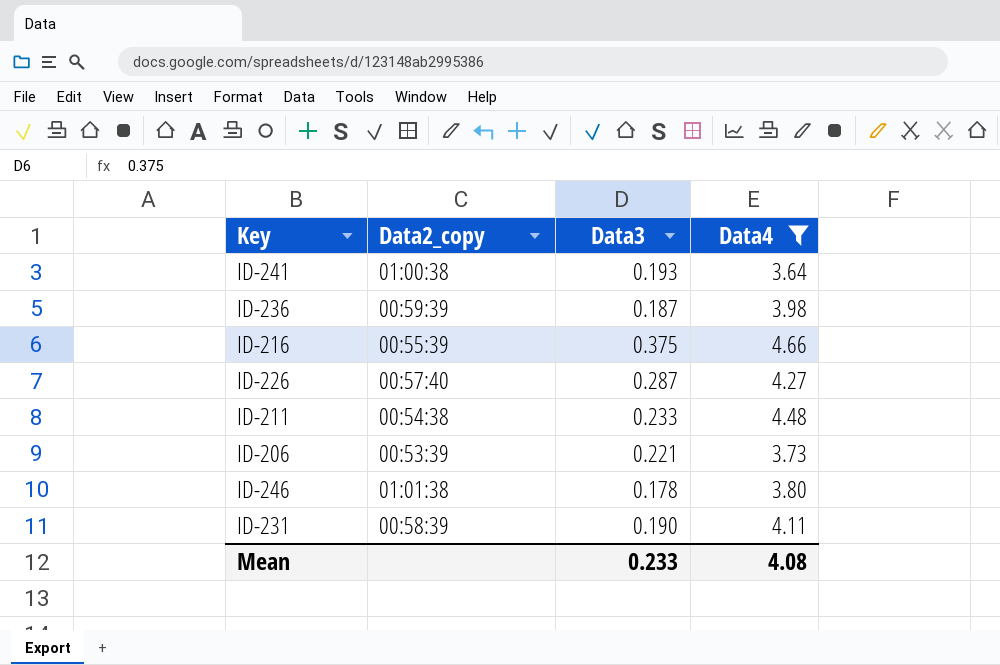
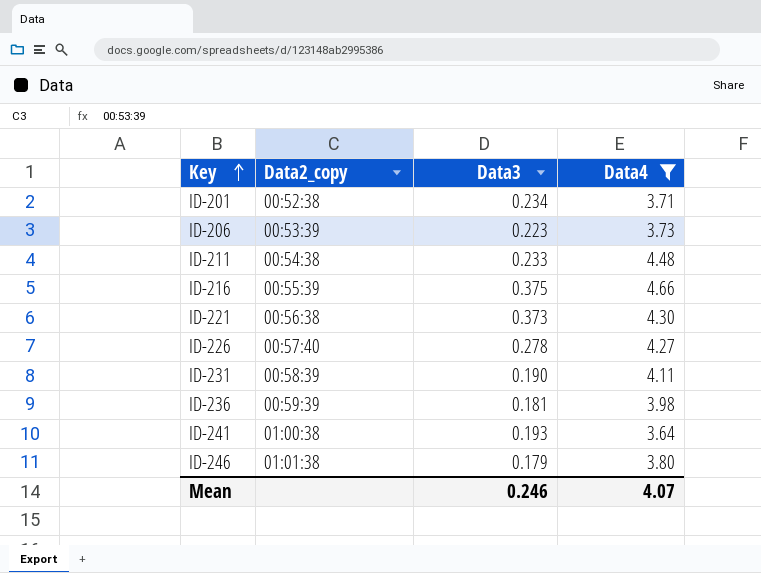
row order: none -> Key ascending
row ID-201: none -> 00:52:38 | 0.234 | 3.71
ID-206 | Data3: 0.221 -> 0.223
row ID-221: none -> 00:56:38 | 0.373 | 4.30
ID-226 | Data3: 0.287 -> 0.278
ID-236 | Data3: 0.187 -> 0.181
ID-246 | Data3: 0.178 -> 0.179
Mean | Data3: 0.233 -> 0.246
Mean | Data4: 4.08 -> 4.07

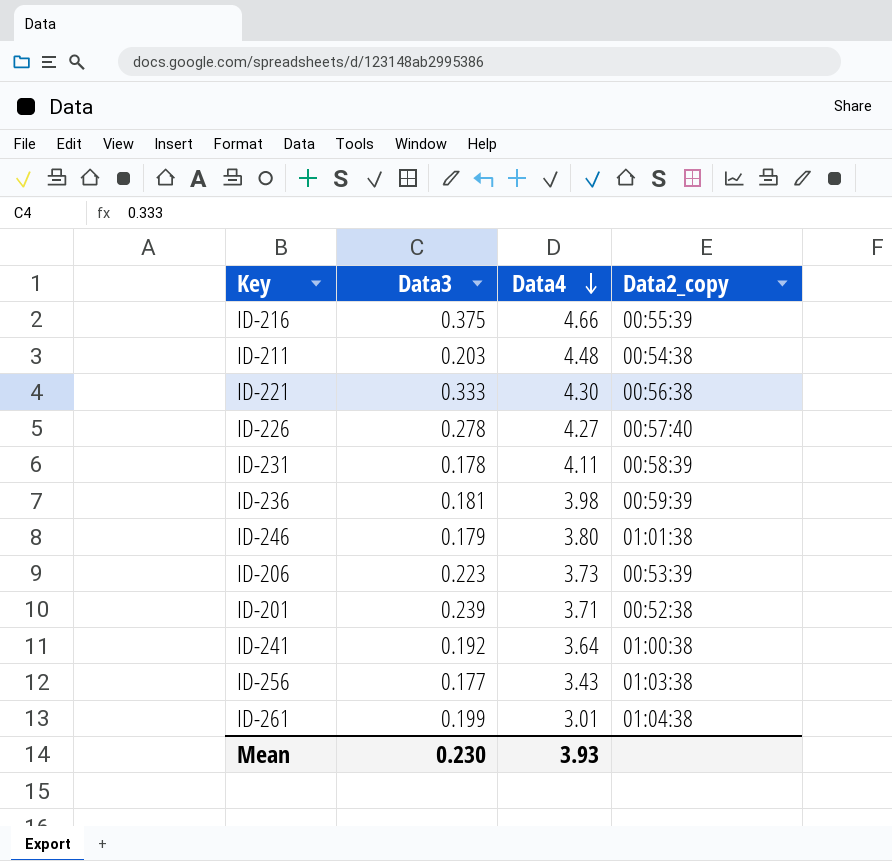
filter: Data4 >= 3.64 -> none
row order: Key ascending -> Data4 descending
column Data2_copy | position: 2 -> 4
ID-211 | Data3: 0.233 -> 0.203
ID-221 | Data3: 0.373 -> 0.333
ID-231 | Data3: 0.190 -> 0.178
ID-201 | Data3: 0.234 -> 0.239
ID-241 | Data3: 0.193 -> 0.192
Mean | Data3: 0.246 -> 0.230
Mean | Data4: 4.07 -> 3.93

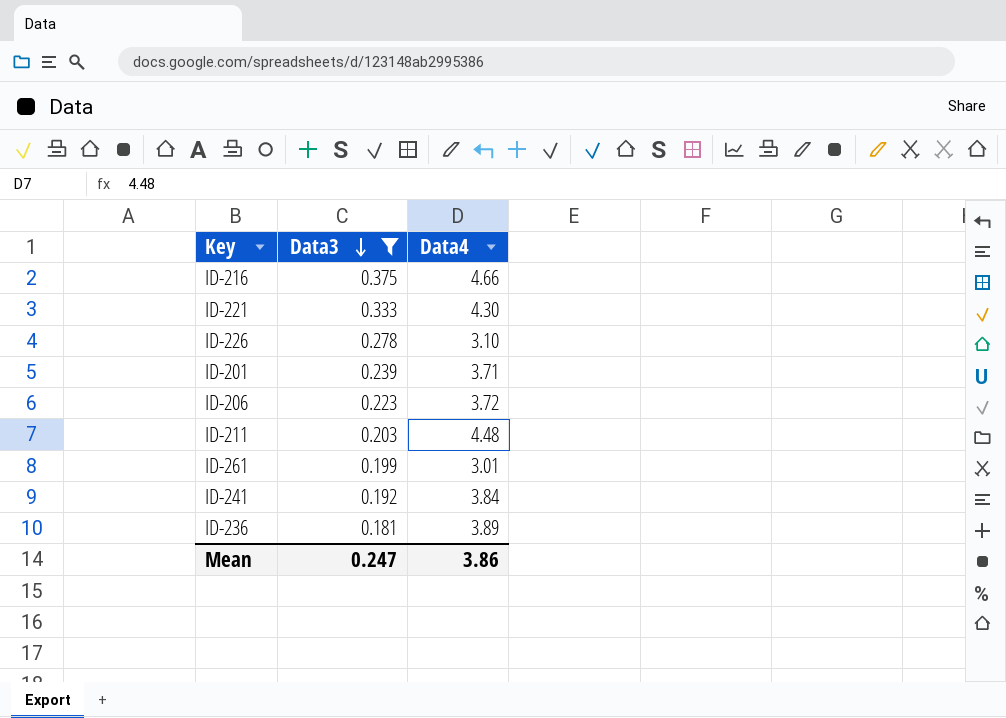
filter: none -> Data3 >= 0.181
row order: Data4 descending -> Data3 descending
column Data2_copy | position: 4 -> none
ID-226 | Data4: 4.27 -> 3.10
ID-206 | Data4: 3.73 -> 3.72
ID-241 | Data4: 3.64 -> 3.84
ID-236 | Data4: 3.98 -> 3.89
Mean | Data3: 0.230 -> 0.247
Mean | Data4: 3.93 -> 3.86

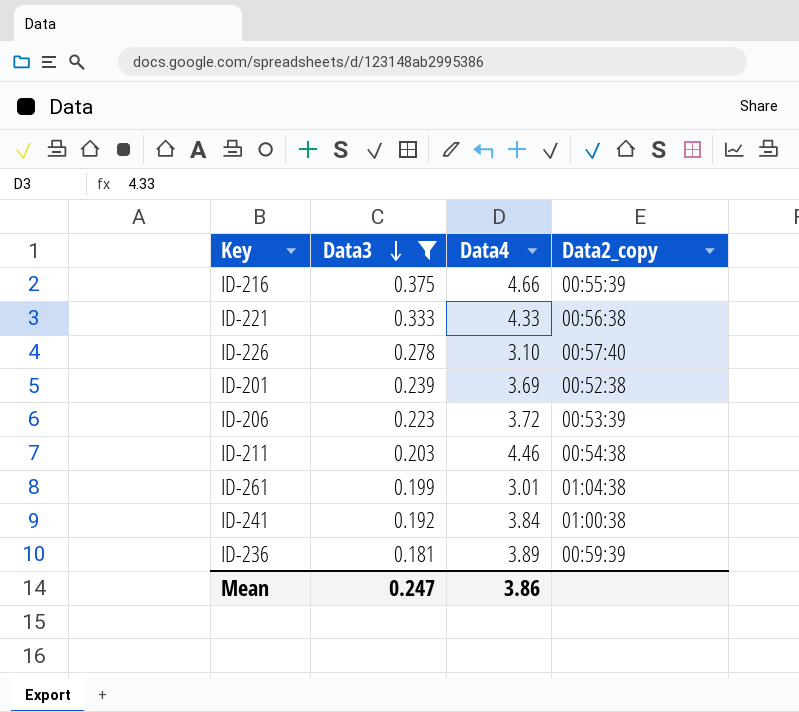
column Data2_copy | position: none -> 4
ID-221 | Data4: 4.30 -> 4.33
ID-201 | Data4: 3.71 -> 3.69
ID-211 | Data4: 4.48 -> 4.46

